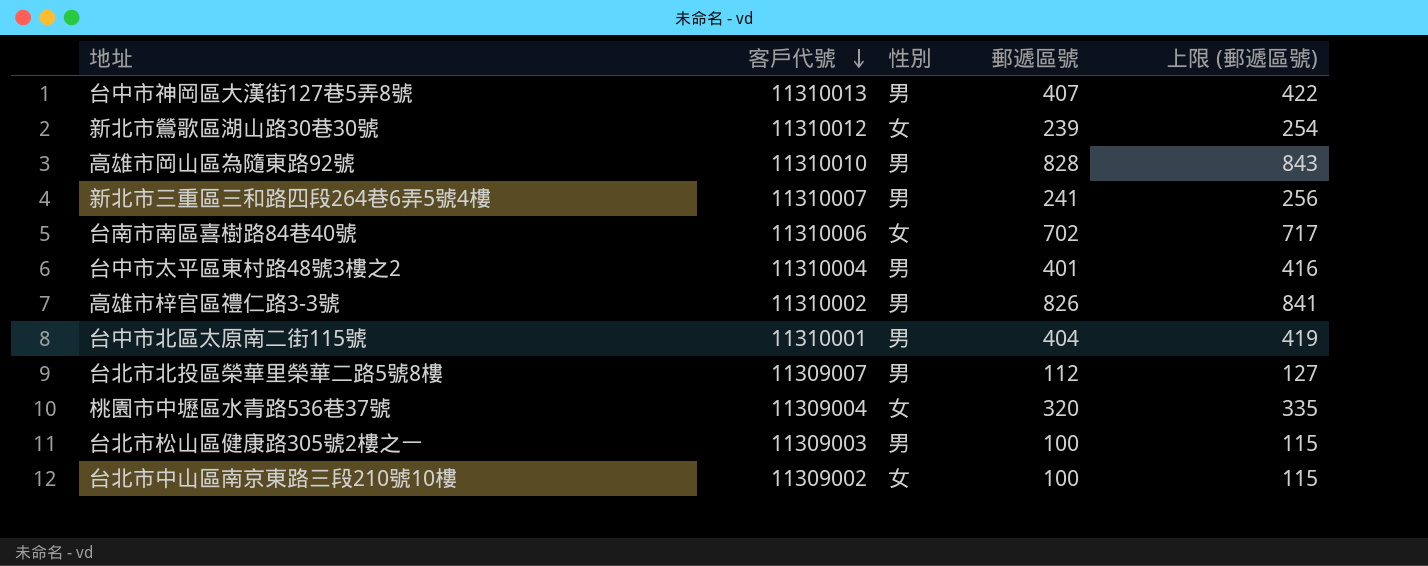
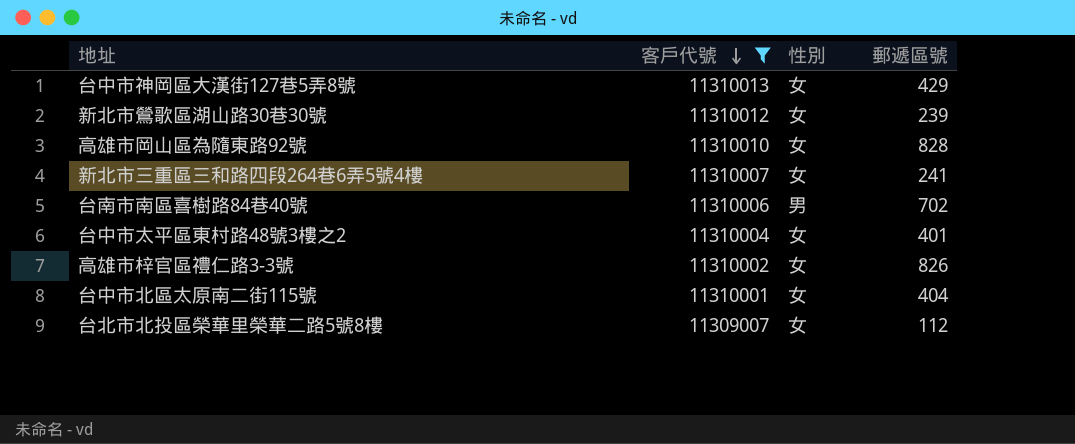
filter: none -> 客戶代號 >= 11309007
column 上限 (郵遞區號) | formula: [郵遞區號] + 15 -> none
台中市神岡區大漢街127巷5弄8號 | 性別: 男 -> 女
台中市神岡區大漢街127巷5弄8號 | 郵遞區號: 407 -> 429
高雄市岡山區為隨東路92號 | 性別: 男 -> 女
新北市三重區三和路四段264巷6弄5號4樓 | 性別: 男 -> 女
台南市南區喜樹路84巷40號 | 性別: 女 -> 男
台中市太平區東村路48號3樓之2 | 性別: 男 -> 女
高雄市梓官區禮仁路3-3號 | 性別: 男 -> 女
台中市北區太原南二街115號 | 性別: 男 -> 女
台北市北投區榮華里榮華二路5號8樓 | 性別: 男 -> 女

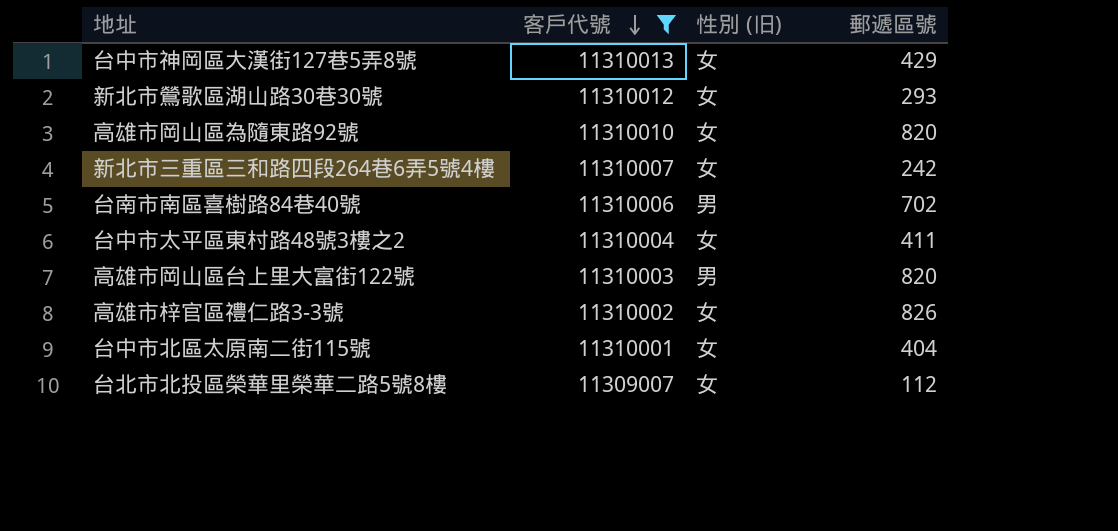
column name: 性別 -> 性別 (旧)
新北市鶯歌區湖山路30巷30號 | 郵遞區號: 239 -> 293
高雄市岡山區為隨東路92號 | 郵遞區號: 828 -> 820
新北市三重區三和路四段264巷6弄5號4樓 | 郵遞區號: 241 -> 242
台中市太平區東村路48號3樓之2 | 郵遞區號: 401 -> 411
row 高雄市岡山區台上里大富街122號: none -> 11310003 | 男 | 820

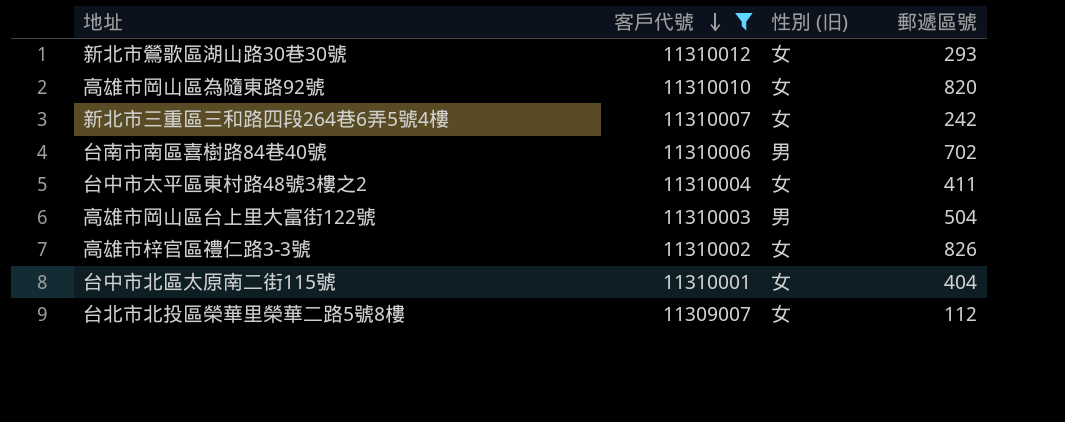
row 台中市神岡區大漢街127巷5弄8號: 11310013 | 女 | 429 -> none
高雄市岡山區台上里大富街122號 | 郵遞區號: 820 -> 504

